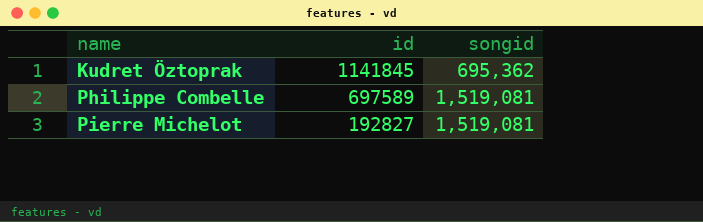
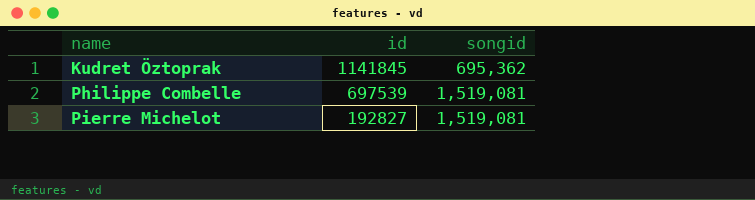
Philippe Combelle | id: 697589 -> 697539

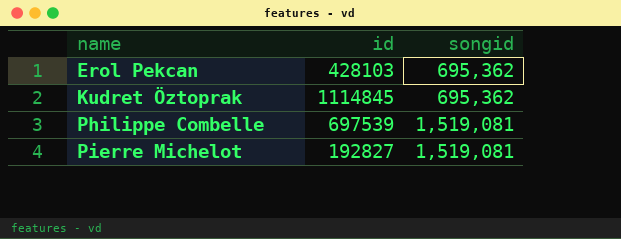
row Erol Pekcan: none -> 428103 | 695,362
Kudret Öztoprak | id: 1141845 -> 1114845

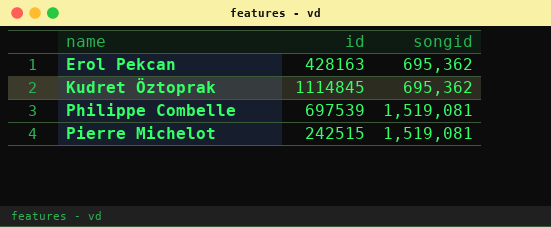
Erol Pekcan | id: 428103 -> 428163
Pierre Michelot | id: 192827 -> 242515

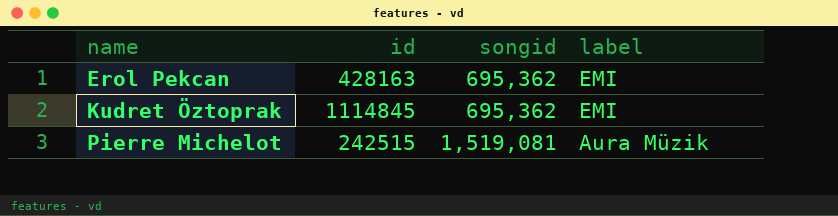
column label | position: none -> 4
row Philippe Combelle: 697539 | 1,519,081 -> none

